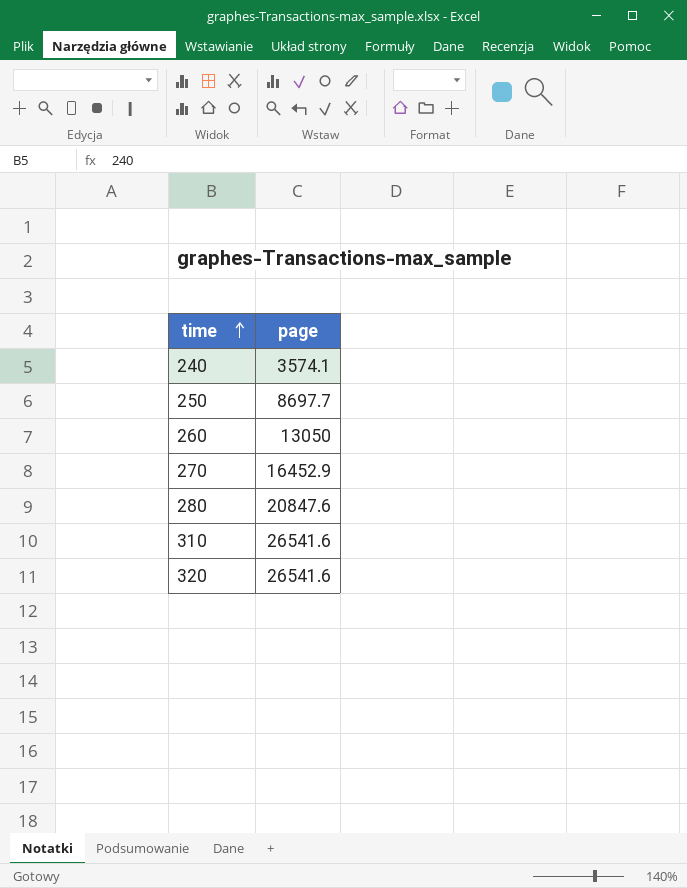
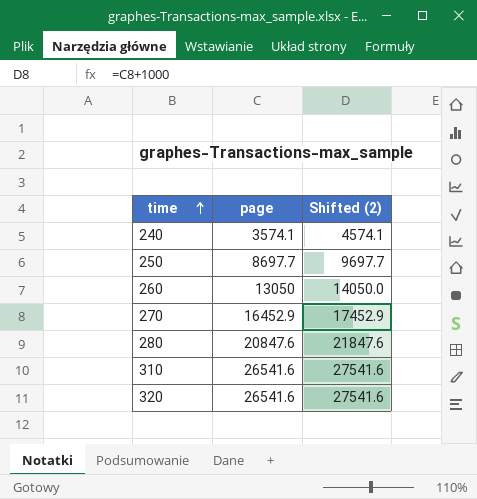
column Shifted (2) | formula: none -> [page] + 1000

